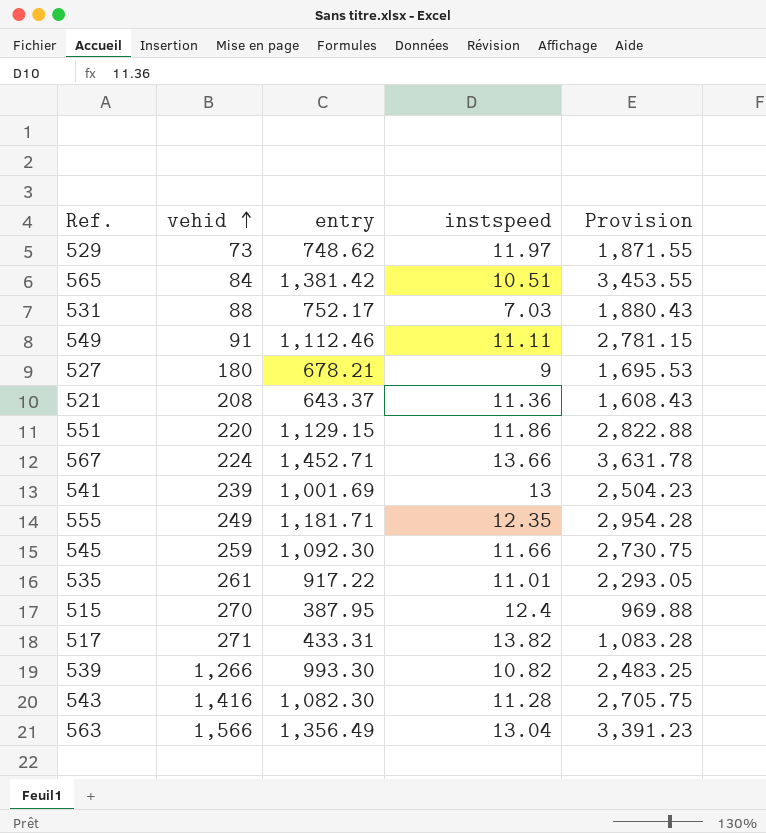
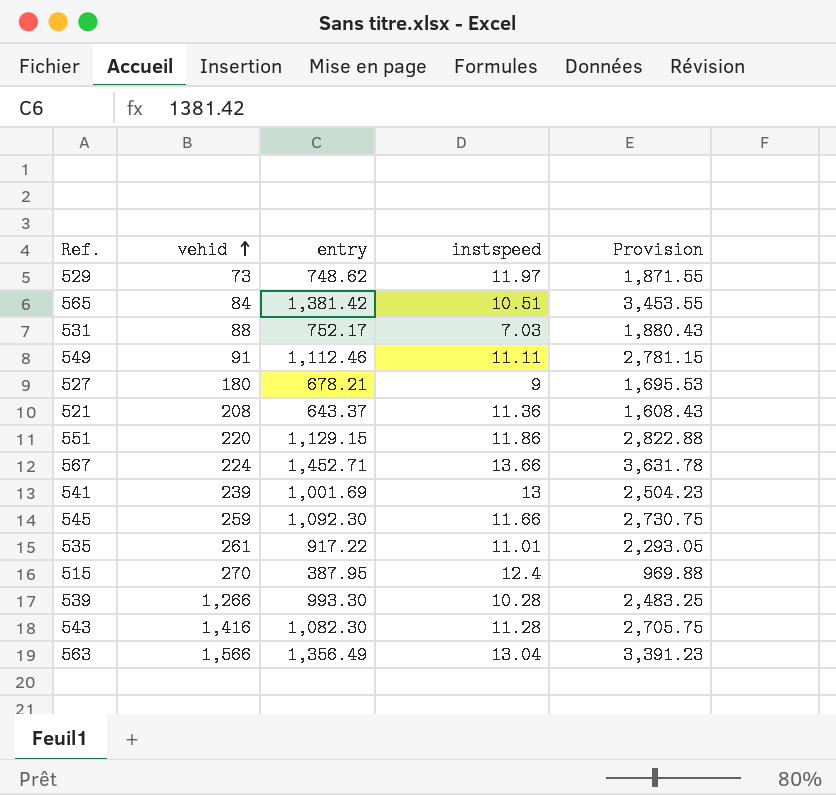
row 555: 249 | 1,181.71 | 12.35 | 2,954.28 -> none
row 517: 271 | 433.31 | 13.82 | 1,083.28 -> none
539 | instspeed: 10.82 -> 10.28

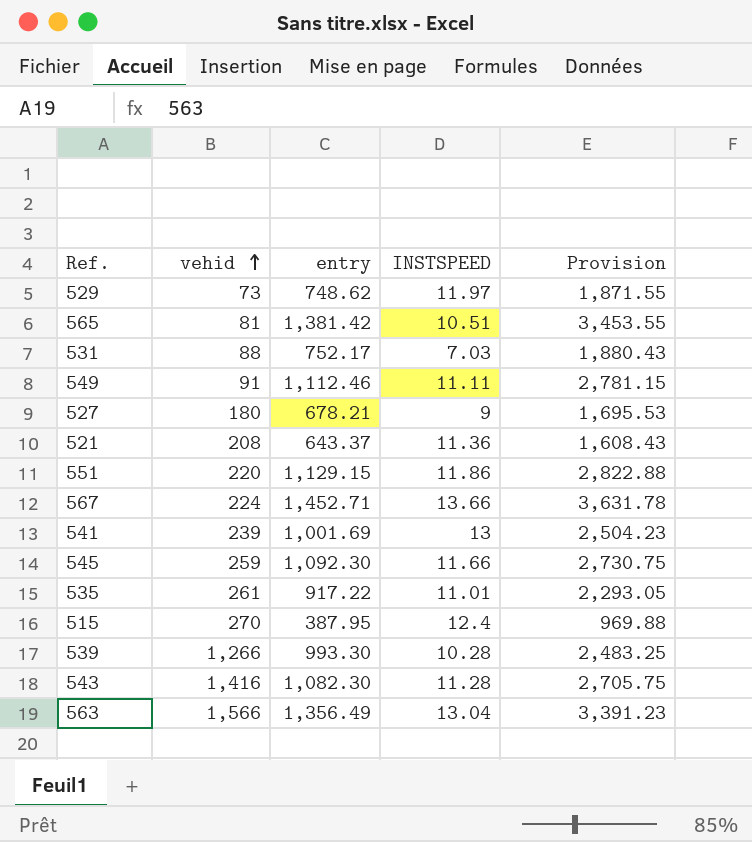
column name: instspeed -> INSTSPEED
565 | vehid: 84 -> 81

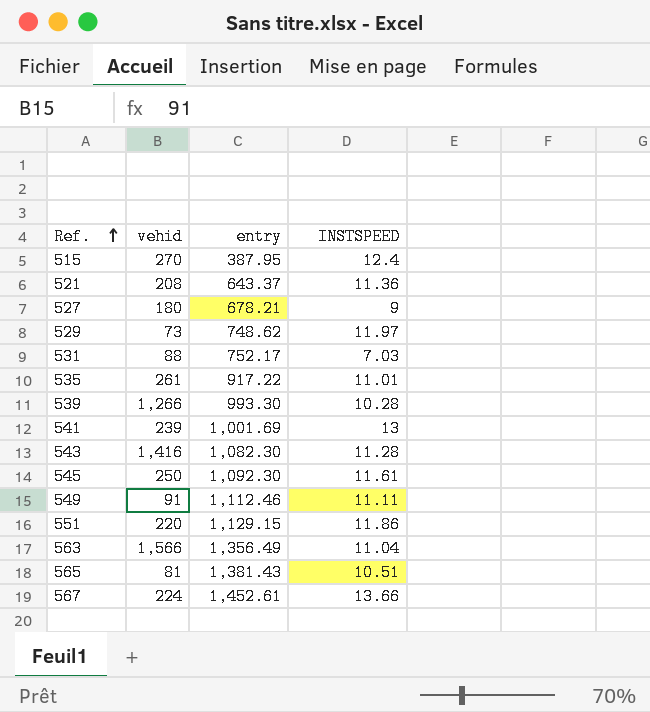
row order: vehid ascending -> Ref. ascending
column Provision | formula: [entry] * 2.5 -> none
545 | vehid: 259 -> 250
545 | INSTSPEED: 11.66 -> 11.61
563 | INSTSPEED: 13.04 -> 11.04
565 | entry: 1,381.42 -> 1,381.43
567 | entry: 1,452.71 -> 1,452.61

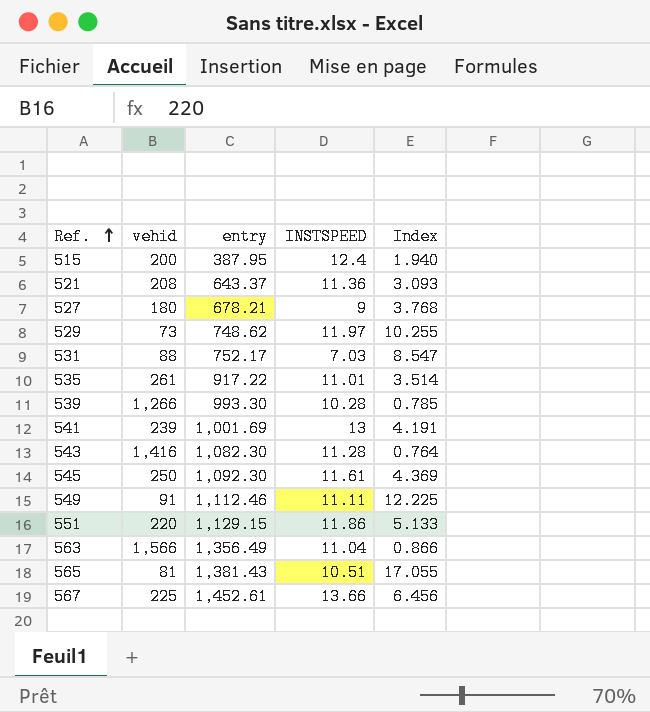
column Index | formula: none -> [entry] / [vehid]
515 | vehid: 270 -> 200
567 | vehid: 224 -> 225

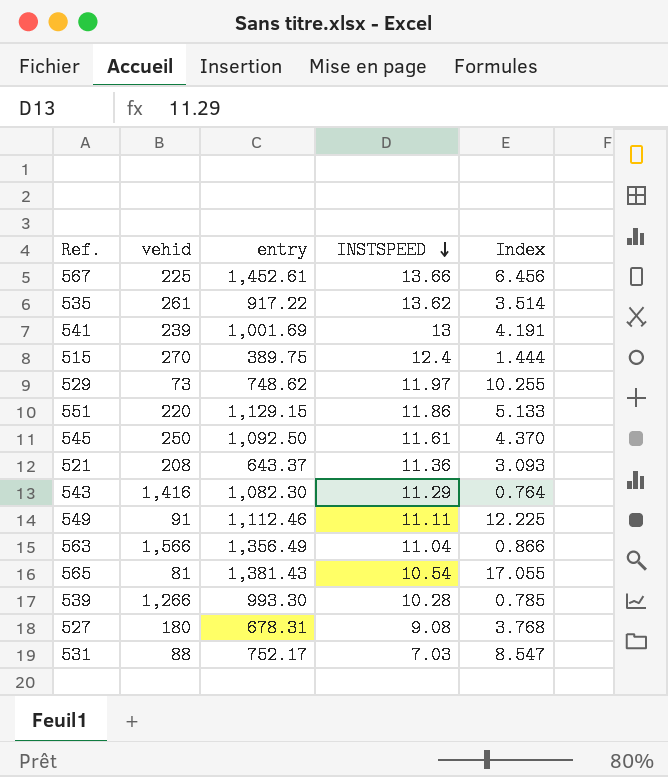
row order: Ref. ascending -> INSTSPEED descending
535 | INSTSPEED: 11.01 -> 13.62
515 | vehid: 200 -> 270
515 | entry: 387.95 -> 389.75
515 | Index: 1.940 -> 1.444
545 | entry: 1,092.30 -> 1,092.50
545 | Index: 4.369 -> 4.370
543 | INSTSPEED: 11.28 -> 11.29
565 | INSTSPEED: 10.51 -> 10.54
527 | entry: 678.21 -> 678.31
527 | INSTSPEED: 9 -> 9.08

